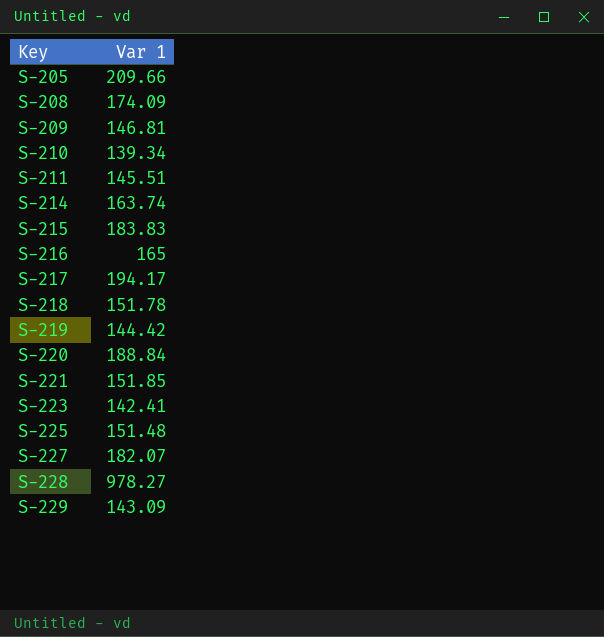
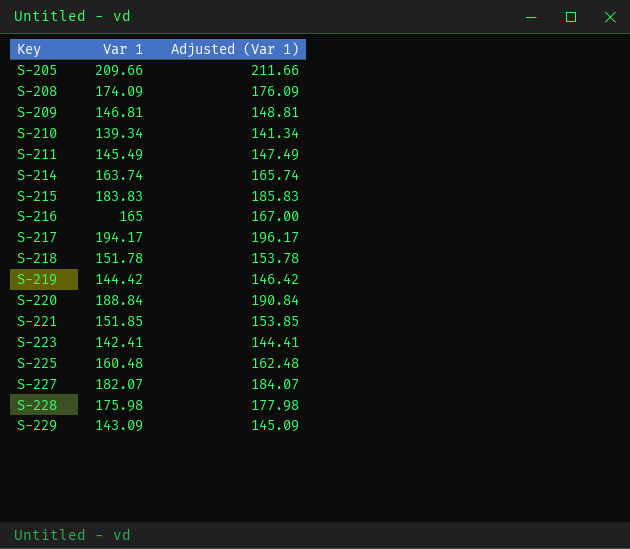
column Adjusted (Var 1) | formula: none -> [Var 1] + 2
S-211 | Var 1: 145.51 -> 145.49
S-225 | Var 1: 151.48 -> 160.48
S-228 | Var 1: 978.27 -> 175.98

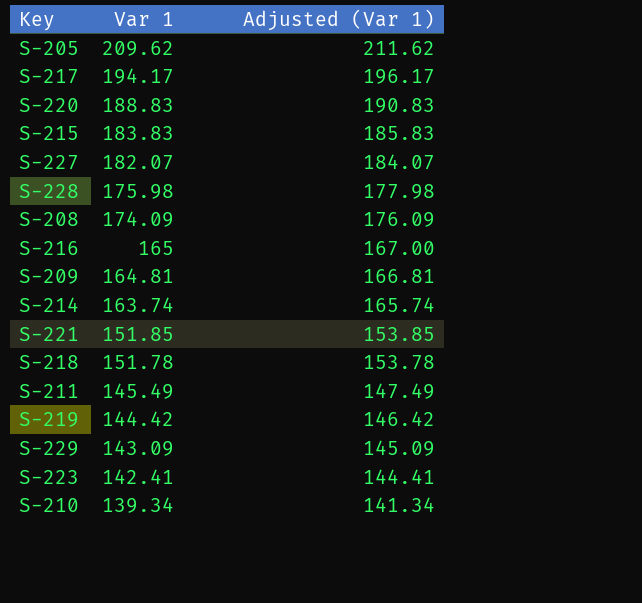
row order: Key ascending -> Var 1 descending
row S-225: 160.48 | 162.48 -> none
S-205 | Var 1: 209.66 -> 209.62
S-205 | Adjusted (Var 1): 211.66 -> 211.62
S-220 | Var 1: 188.84 -> 188.83
S-220 | Adjusted (Var 1): 190.84 -> 190.83
S-209 | Var 1: 146.81 -> 164.81
S-209 | Adjusted (Var 1): 148.81 -> 166.81

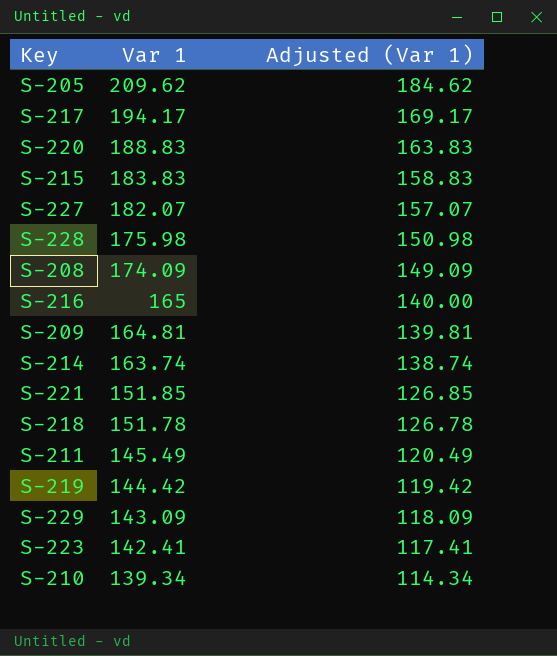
column Adjusted (Var 1) | formula: [Var 1] + 2 -> [Var 1] - 25

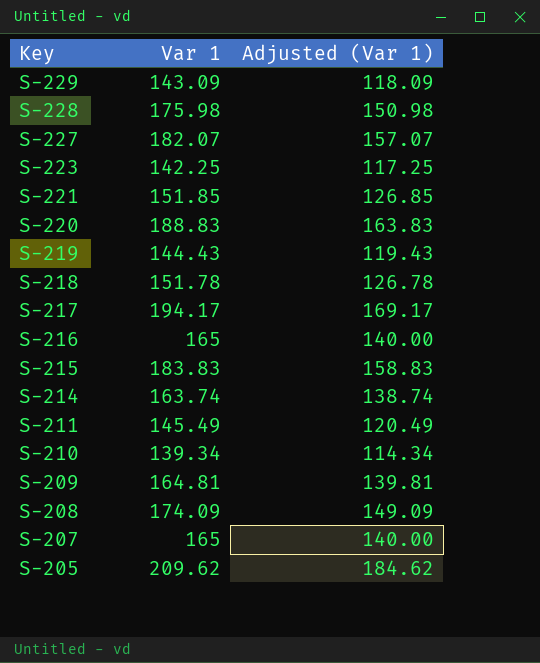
row order: Var 1 descending -> Key descending
S-223 | Var 1: 142.41 -> 142.25
S-223 | Adjusted (Var 1): 117.41 -> 117.25
S-219 | Var 1: 144.42 -> 144.43
S-219 | Adjusted (Var 1): 119.42 -> 119.43
row S-207: none -> 165 | 140.00

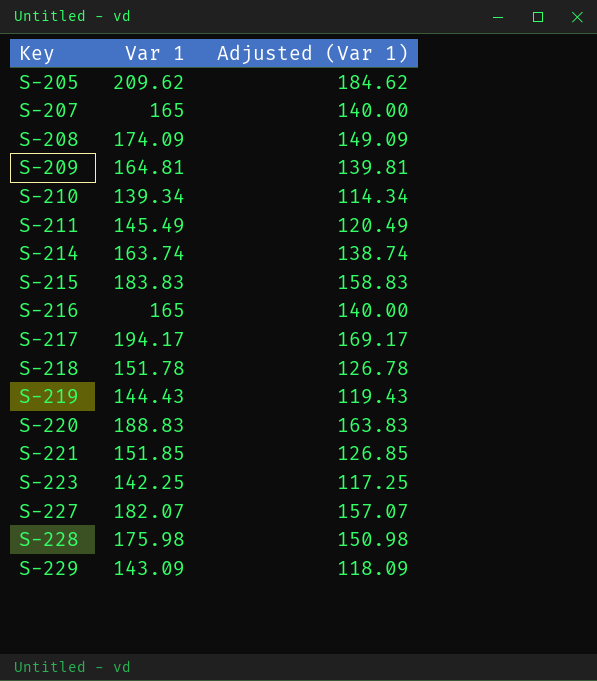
row order: Key descending -> Key ascending

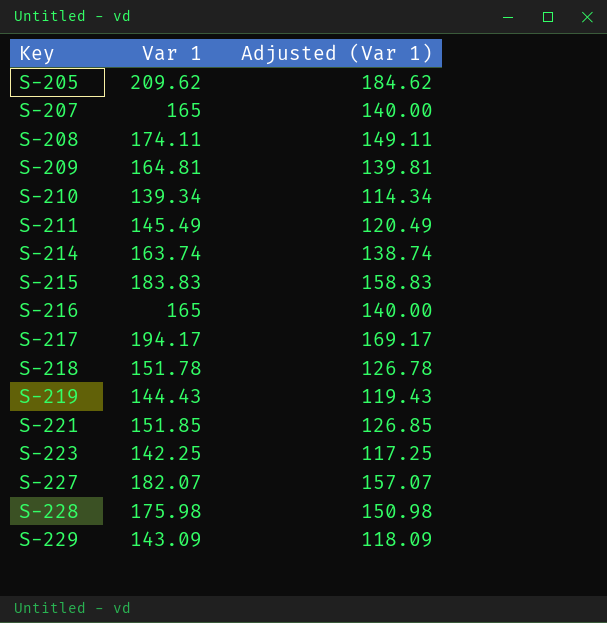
row S-220: 188.83 | 163.83 -> none
S-208 | Var 1: 174.09 -> 174.11
S-208 | Adjusted (Var 1): 149.09 -> 149.11

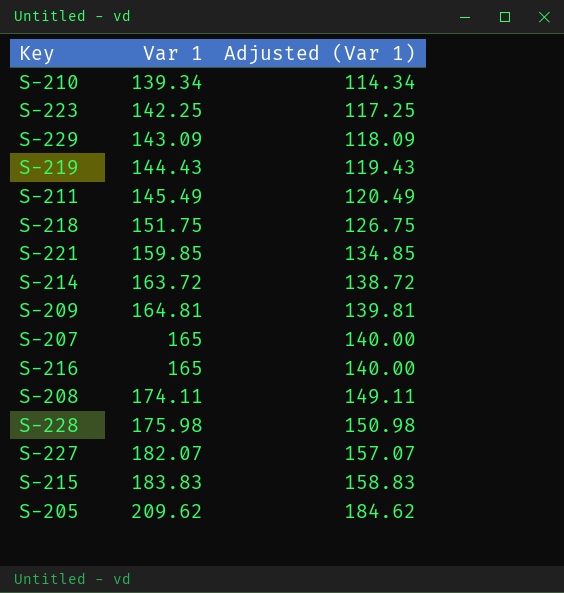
row order: Key ascending -> Var 1 ascending
row S-217: 194.17 | 169.17 -> none
S-218 | Var 1: 151.78 -> 151.75
S-218 | Adjusted (Var 1): 126.78 -> 126.75
S-221 | Var 1: 151.85 -> 159.85
S-221 | Adjusted (Var 1): 126.85 -> 134.85
S-214 | Var 1: 163.74 -> 163.72
S-214 | Adjusted (Var 1): 138.74 -> 138.72

